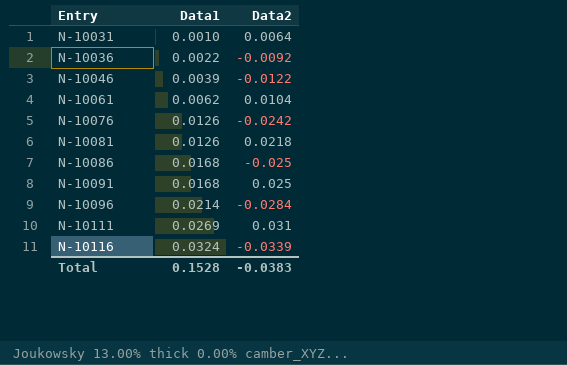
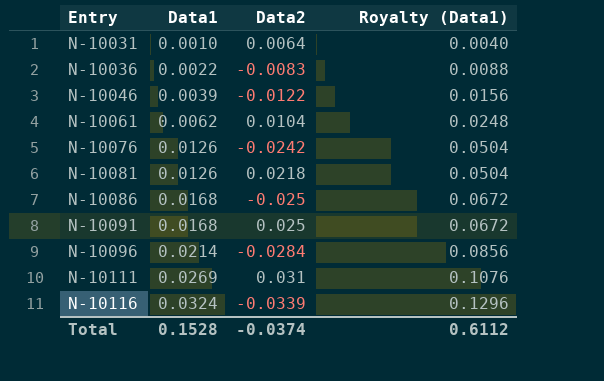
column Royalty (Data1) | formula: none -> [Data1] * 4
N-10036 | Data2: -0.0092 -> -0.0083
Total | Data2: -0.0383 -> -0.0374

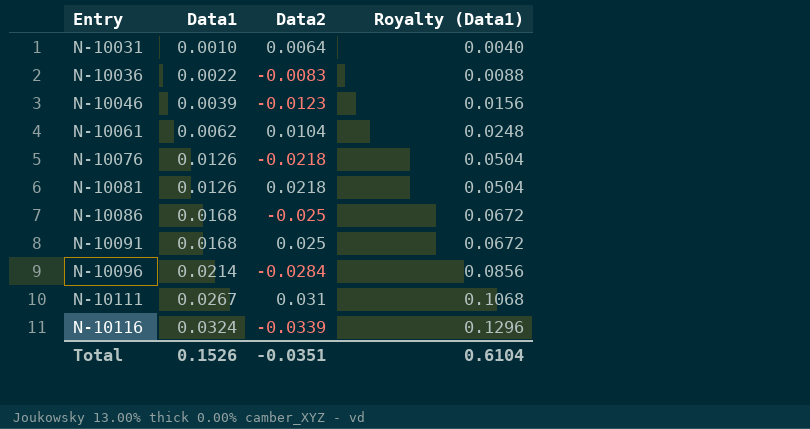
N-10046 | Data2: -0.0122 -> -0.0123
N-10076 | Data2: -0.0242 -> -0.0218
N-10111 | Data1: 0.0269 -> 0.0267
N-10111 | Royalty (Data1): 0.1076 -> 0.1068
Total | Data1: 0.1528 -> 0.1526
Total | Data2: -0.0374 -> -0.0351
Total | Royalty (Data1): 0.6112 -> 0.6104

